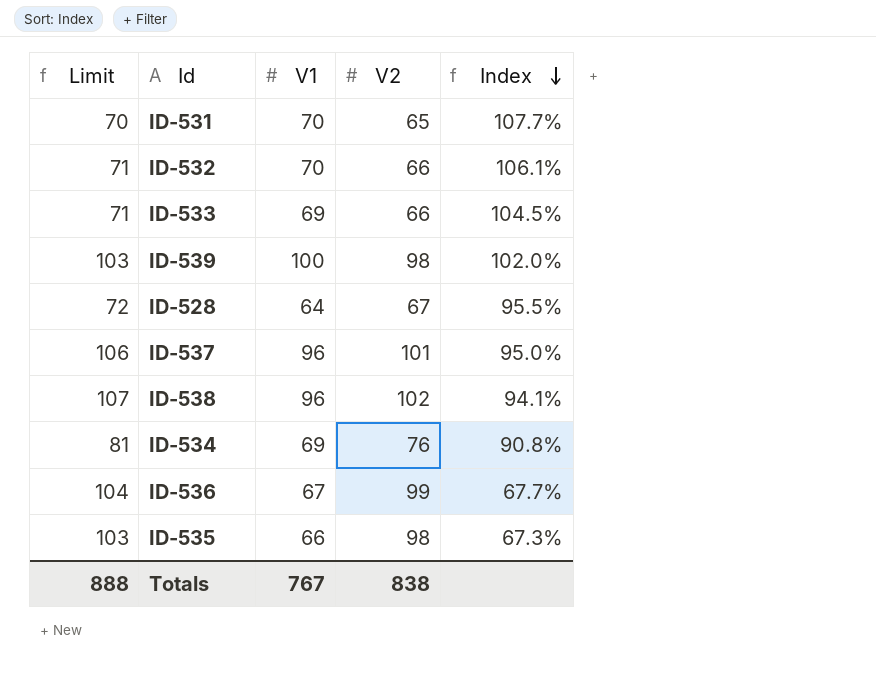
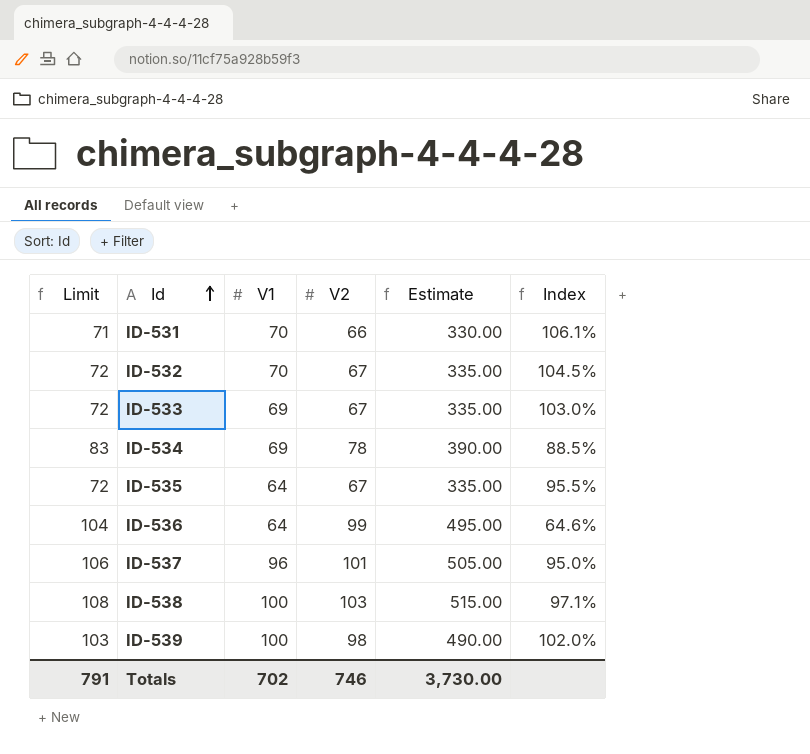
row order: Index descending -> Id ascending
column Estimate | formula: none -> [V2] * 5
row ID-528: 72 | 64 | 67 | 95.5% -> none
ID-531 | Limit: 70 -> 71
ID-531 | V2: 65 -> 66
ID-531 | Index: 107.7% -> 106.1%
ID-532 | Limit: 71 -> 72
ID-532 | V2: 66 -> 67
ID-532 | Index: 106.1% -> 104.5%
ID-533 | Limit: 71 -> 72
ID-533 | V2: 66 -> 67
ID-533 | Index: 104.5% -> 103.0%
ID-534 | Limit: 81 -> 83
ID-534 | V2: 76 -> 78
ID-534 | Index: 90.8% -> 88.5%
ID-535 | Limit: 103 -> 72
ID-535 | V1: 66 -> 64
ID-535 | V2: 98 -> 67
ID-535 | Index: 67.3% -> 95.5%
ID-536 | V1: 67 -> 64
ID-536 | Index: 67.7% -> 64.6%
ID-538 | Limit: 107 -> 108
ID-538 | V1: 96 -> 100
ID-538 | V2: 102 -> 103
ID-538 | Index: 94.1% -> 97.1%
Totals | Limit: 888 -> 791
Totals | V1: 767 -> 702
Totals | V2: 838 -> 746

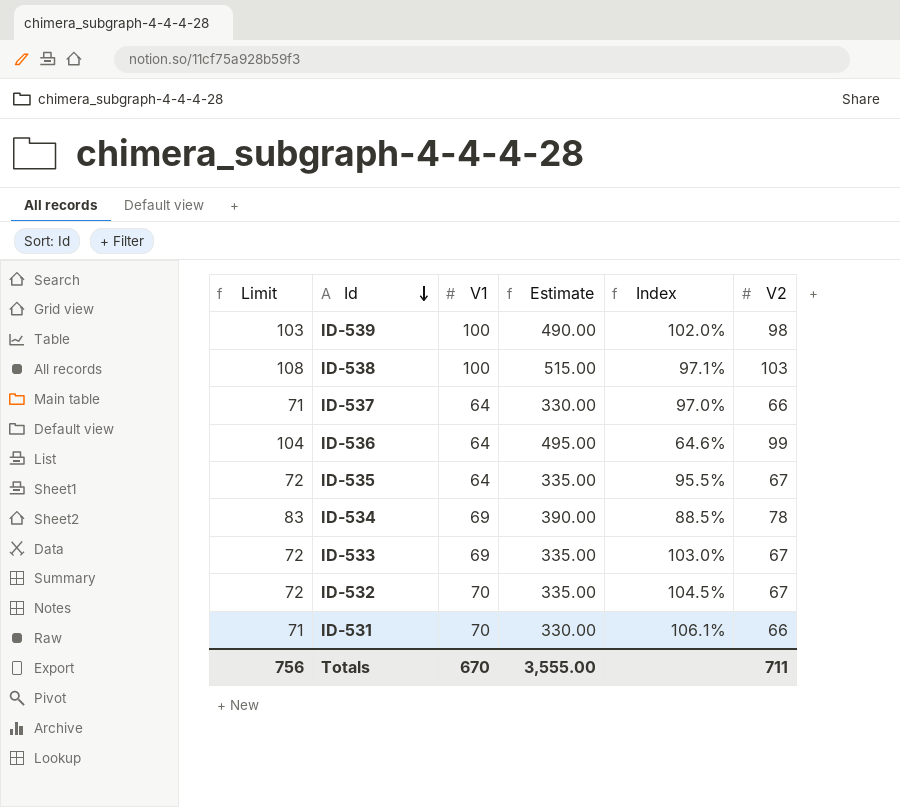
row order: Id ascending -> Id descending
column V2 | position: 4 -> 6
ID-537 | Limit: 106 -> 71
ID-537 | V1: 96 -> 64
ID-537 | Estimate: 505.00 -> 330.00
ID-537 | Index: 95.0% -> 97.0%
ID-537 | V2: 101 -> 66
Totals | Limit: 791 -> 756
Totals | V1: 702 -> 670
Totals | Estimate: 3,730.00 -> 3,555.00
Totals | V2: 746 -> 711

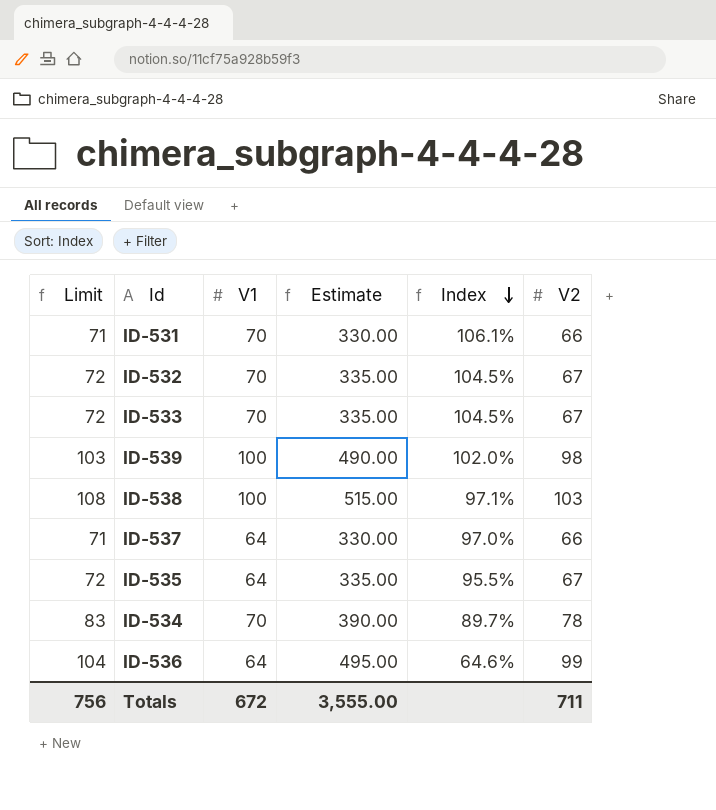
row order: Id descending -> Index descending
ID-533 | V1: 69 -> 70
ID-533 | Index: 103.0% -> 104.5%
ID-534 | V1: 69 -> 70
ID-534 | Index: 88.5% -> 89.7%
Totals | V1: 670 -> 672

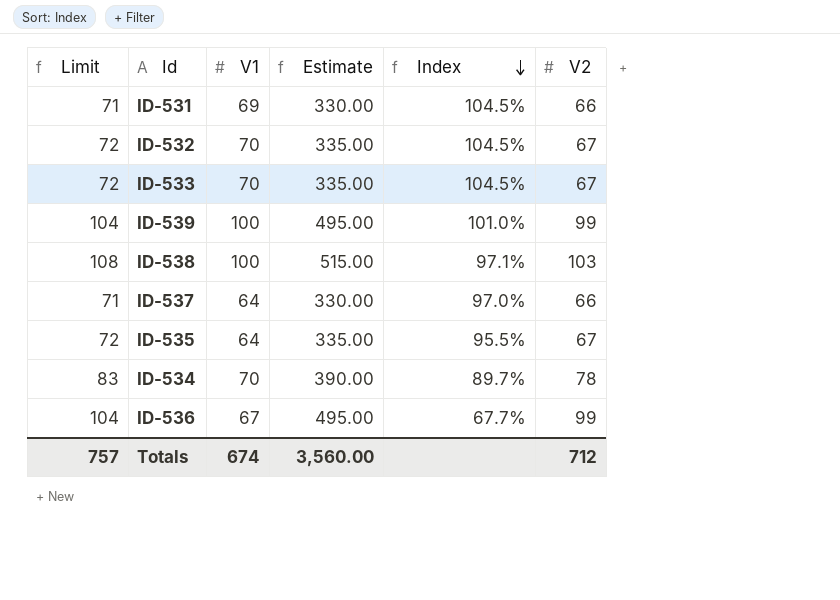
ID-531 | V1: 70 -> 69
ID-531 | Index: 106.1% -> 104.5%
ID-539 | Limit: 103 -> 104
ID-539 | Estimate: 490.00 -> 495.00
ID-539 | Index: 102.0% -> 101.0%
ID-539 | V2: 98 -> 99
ID-536 | V1: 64 -> 67
ID-536 | Index: 64.6% -> 67.7%
Totals | Limit: 756 -> 757
Totals | V1: 672 -> 674
Totals | Estimate: 3,555.00 -> 3,560.00
Totals | V2: 711 -> 712

